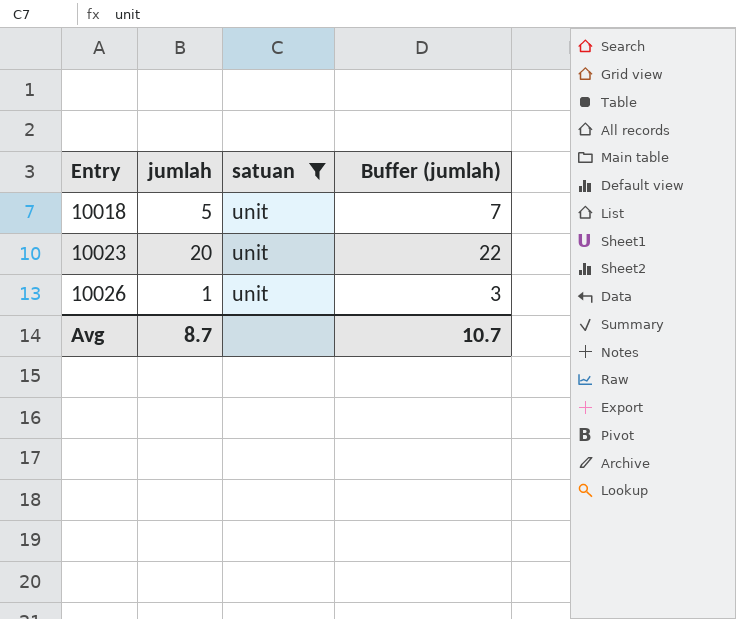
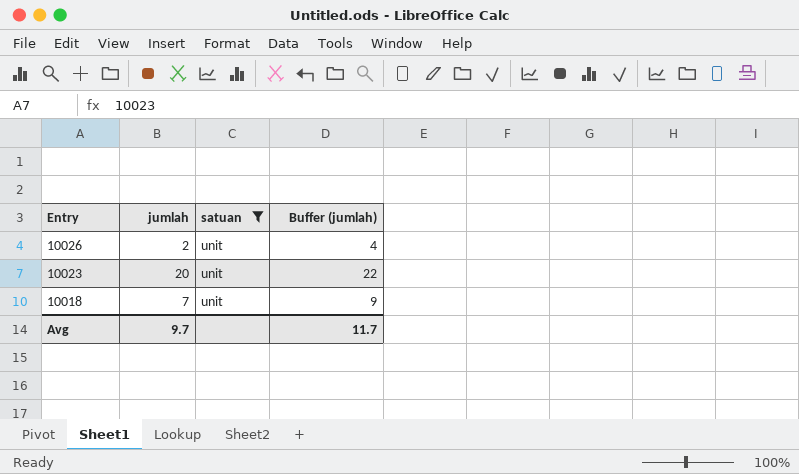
row order: Entry ascending -> Entry descending
10026 | jumlah: 1 -> 2
10026 | Buffer (jumlah): 3 -> 4
10018 | jumlah: 5 -> 7
10018 | Buffer (jumlah): 7 -> 9
Avg | jumlah: 8.7 -> 9.7
Avg | Buffer (jumlah): 10.7 -> 11.7

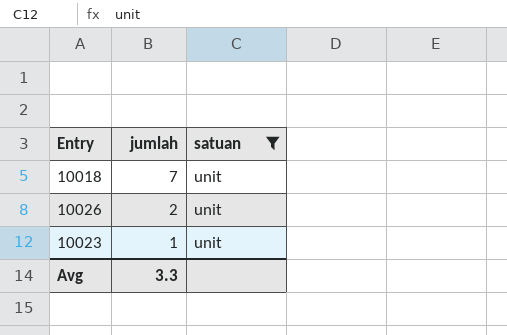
row order: Entry descending -> jumlah descending
column Buffer (jumlah) | formula: [jumlah] + 2 -> none
10023 | jumlah: 20 -> 1
Avg | jumlah: 9.7 -> 3.3

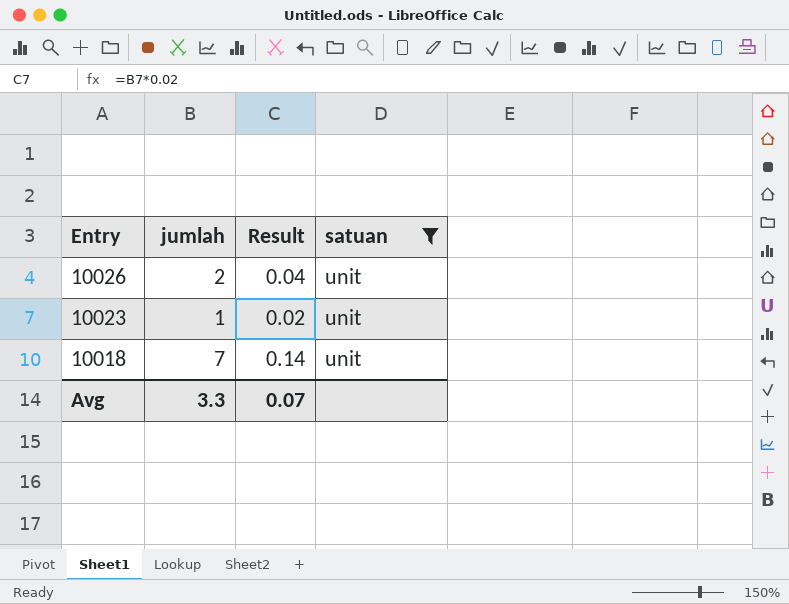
row order: jumlah descending -> Entry descending
column Result | formula: none -> [jumlah] * 0.02

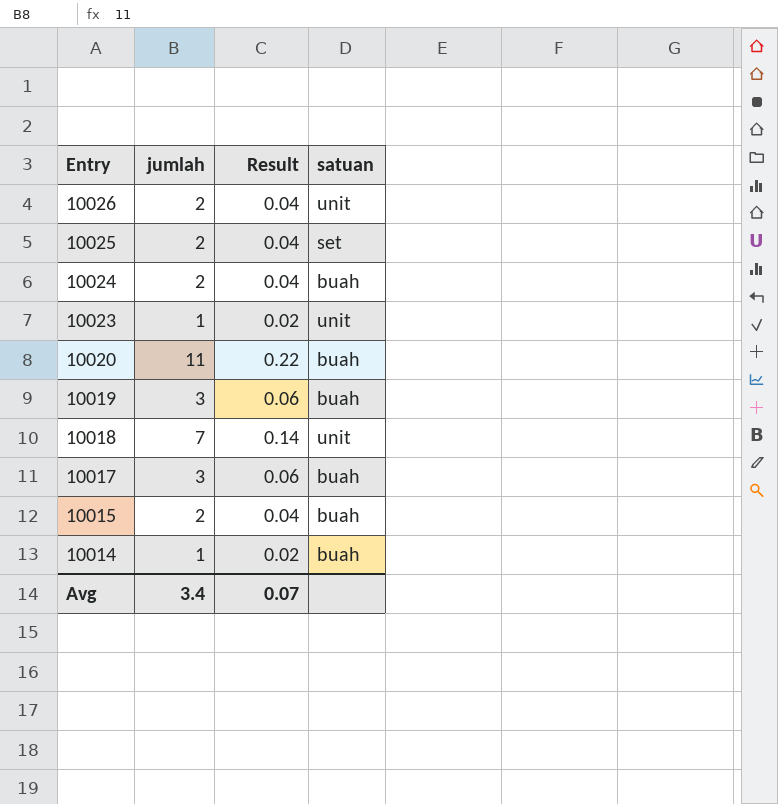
filter: satuan = unit -> none
Avg | jumlah: 3.3 -> 3.4

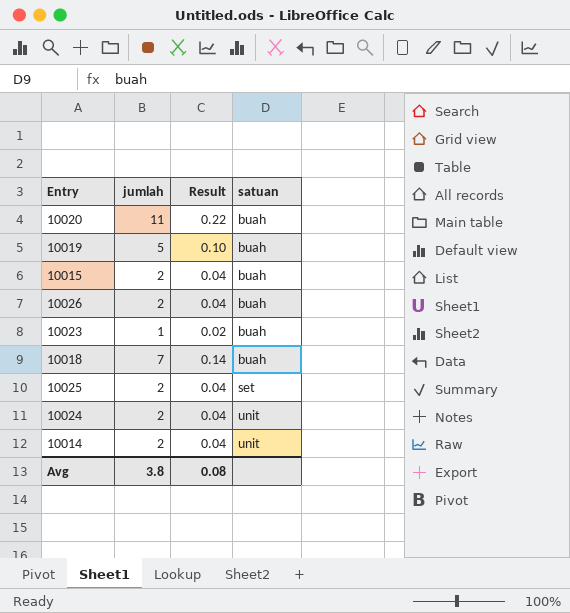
row order: Entry descending -> satuan ascending
row 10017: 3 | 0.06 | buah -> none
10019 | jumlah: 3 -> 5
10019 | Result: 0.06 -> 0.10
10026 | satuan: unit -> buah
10023 | satuan: unit -> buah
10018 | satuan: unit -> buah
10024 | satuan: buah -> unit
10014 | jumlah: 1 -> 2
10014 | Result: 0.02 -> 0.04
10014 | satuan: buah -> unit
Avg | jumlah: 3.4 -> 3.8
Avg | Result: 0.07 -> 0.08

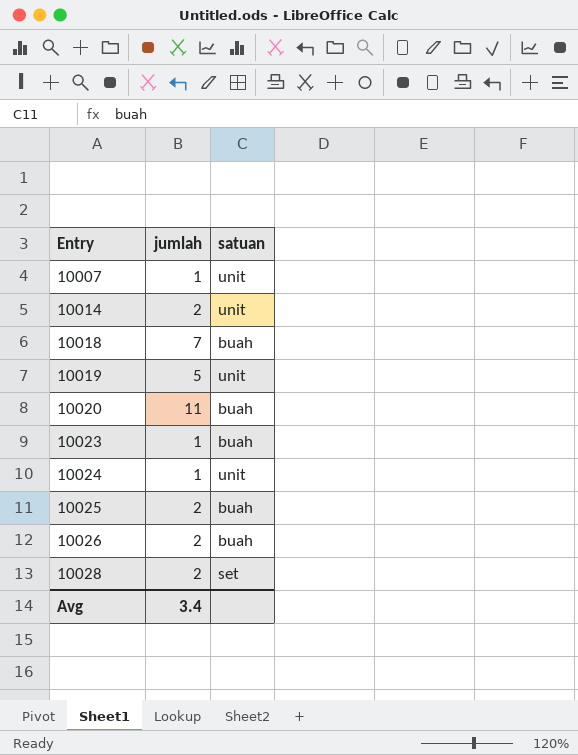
row order: satuan ascending -> Entry ascending
column Result | formula: [jumlah] * 0.02 -> none
row 10015: 2 | 0.04 | buah -> none
row 10007: none -> 1 | unit
10019 | satuan: buah -> unit
10024 | jumlah: 2 -> 1
10025 | satuan: set -> buah
row 10028: none -> 2 | set
Avg | jumlah: 3.8 -> 3.4

